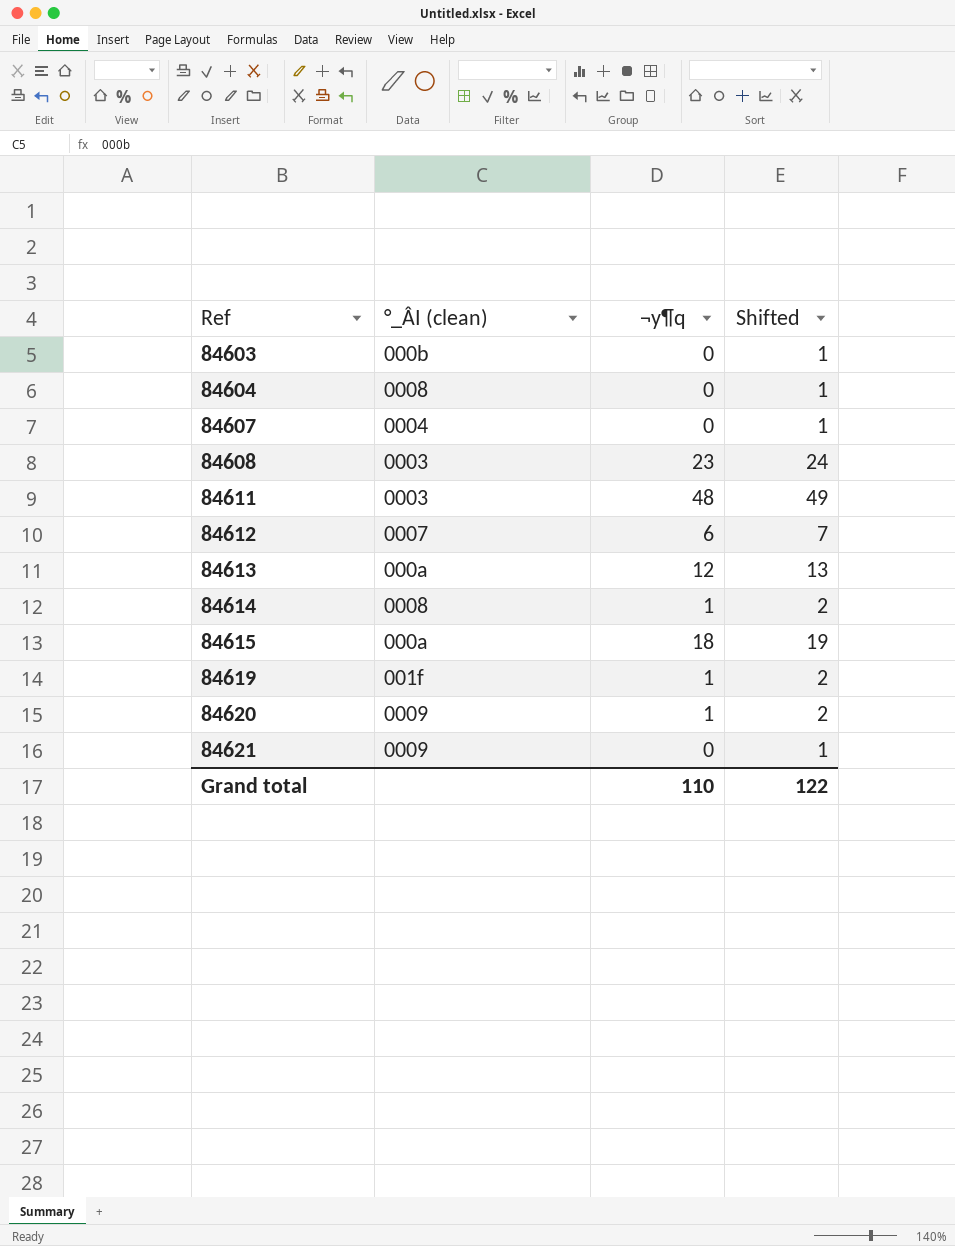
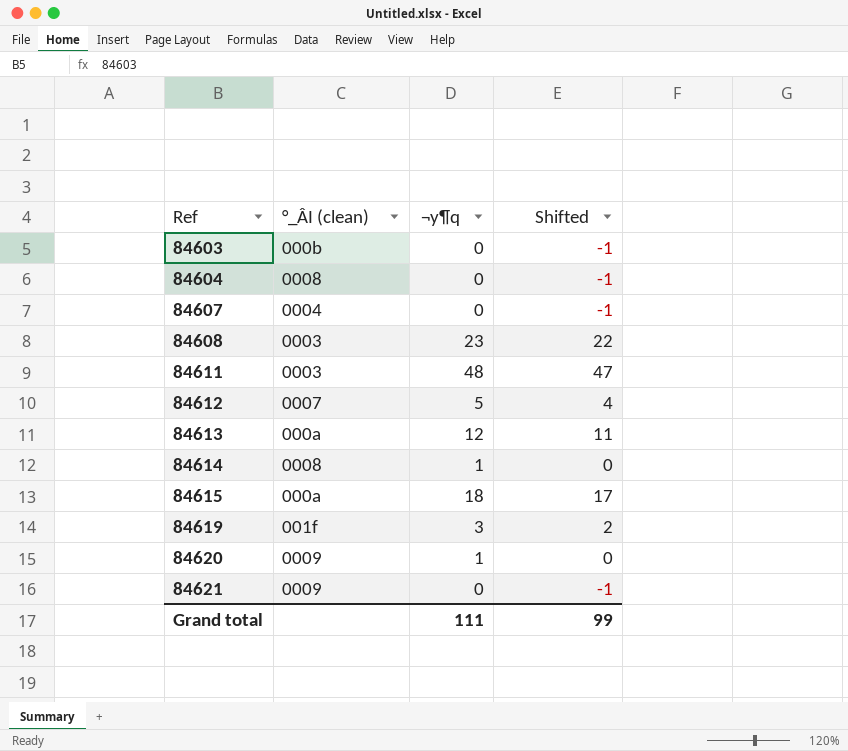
column Shifted | formula: [¬y¶q] + 1 -> [¬y¶q] - 1
84612 | ¬y¶q: 6 -> 5
84619 | ¬y¶q: 1 -> 3
Grand total | ¬y¶q: 110 -> 111
Grand total | Shifted: 122 -> 99

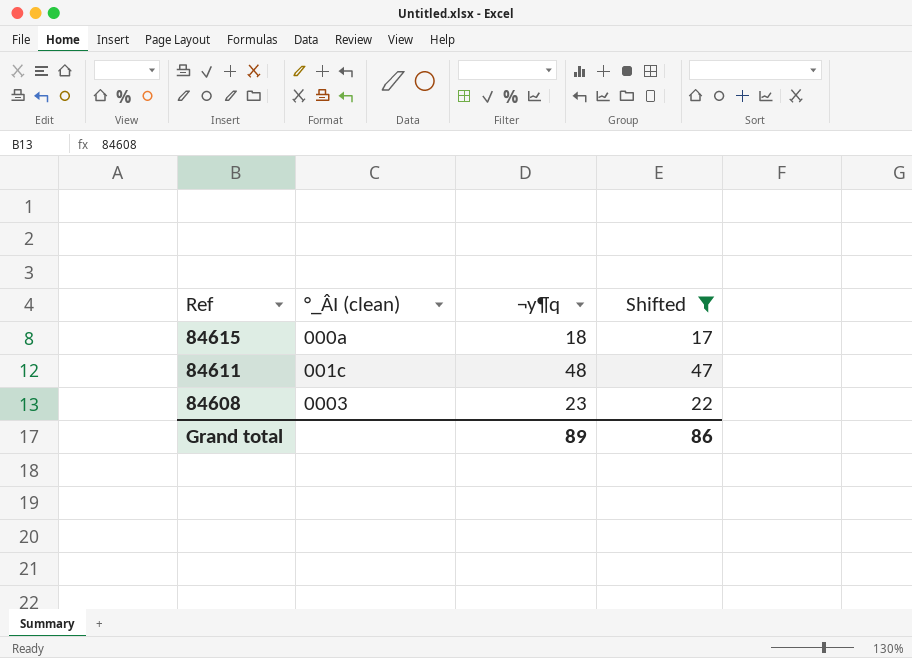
filter: none -> Shifted >= 17
row order: Ref ascending -> Ref descending
84611 | °_ÂI (clean): 0003 -> 001c
Grand total | ¬y¶q: 111 -> 89
Grand total | Shifted: 99 -> 86

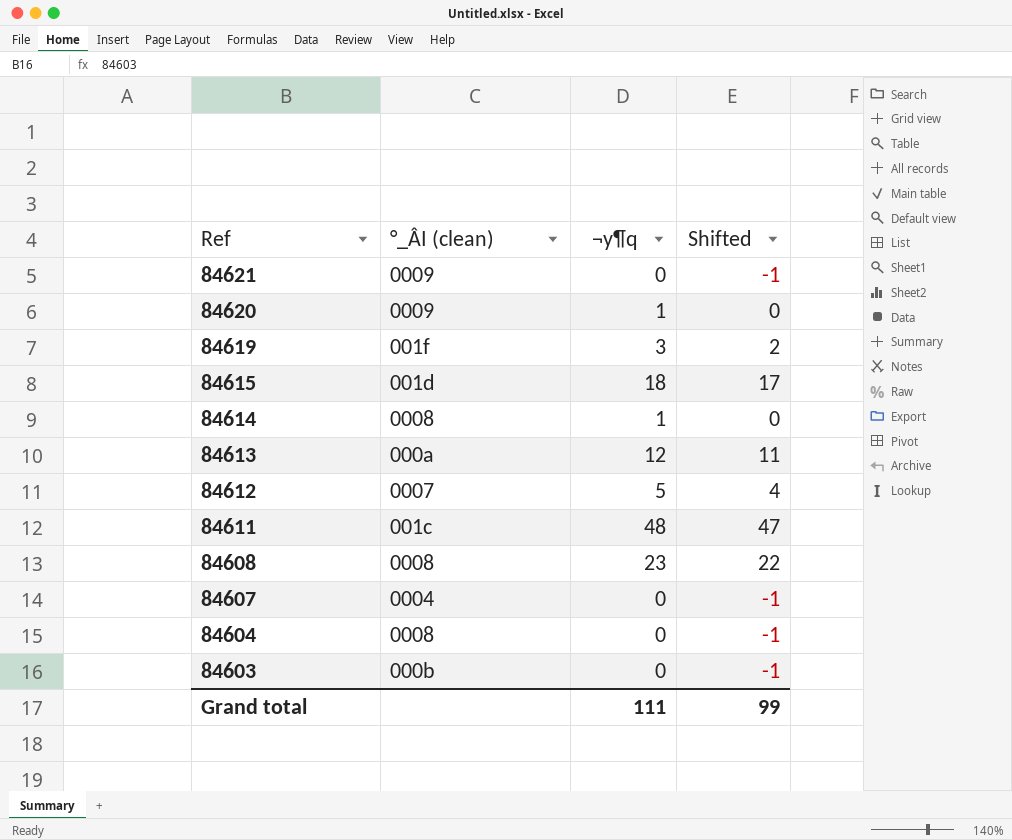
filter: Shifted >= 17 -> none
84615 | °_ÂI (clean): 000a -> 001d
84608 | °_ÂI (clean): 0003 -> 0008
Grand total | ¬y¶q: 89 -> 111
Grand total | Shifted: 86 -> 99

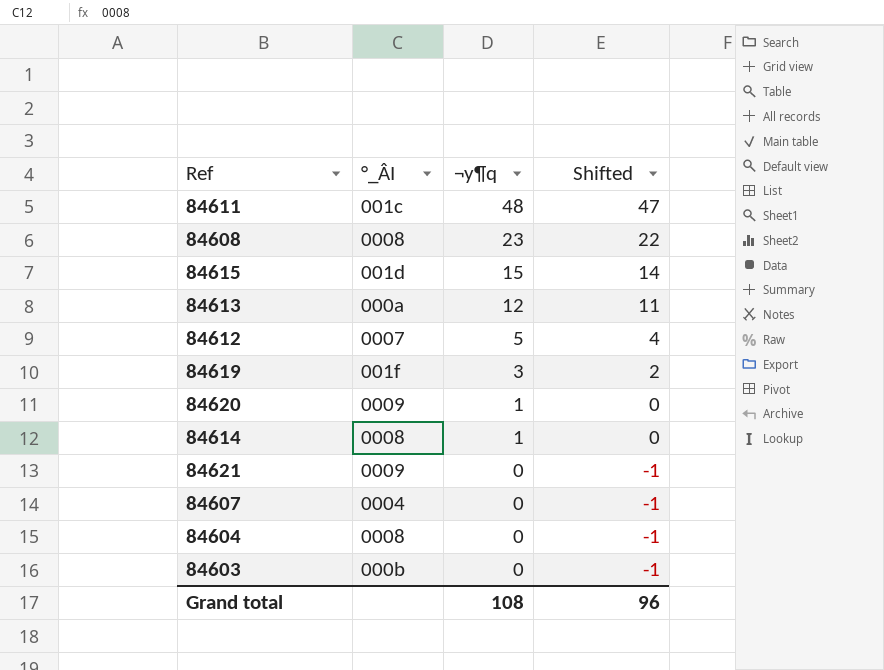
row order: Ref descending -> ¬y¶q descending
column name: °_ÂI (clean) -> °_ÂI
84615 | ¬y¶q: 18 -> 15
84615 | Shifted: 17 -> 14
Grand total | ¬y¶q: 111 -> 108
Grand total | Shifted: 99 -> 96

